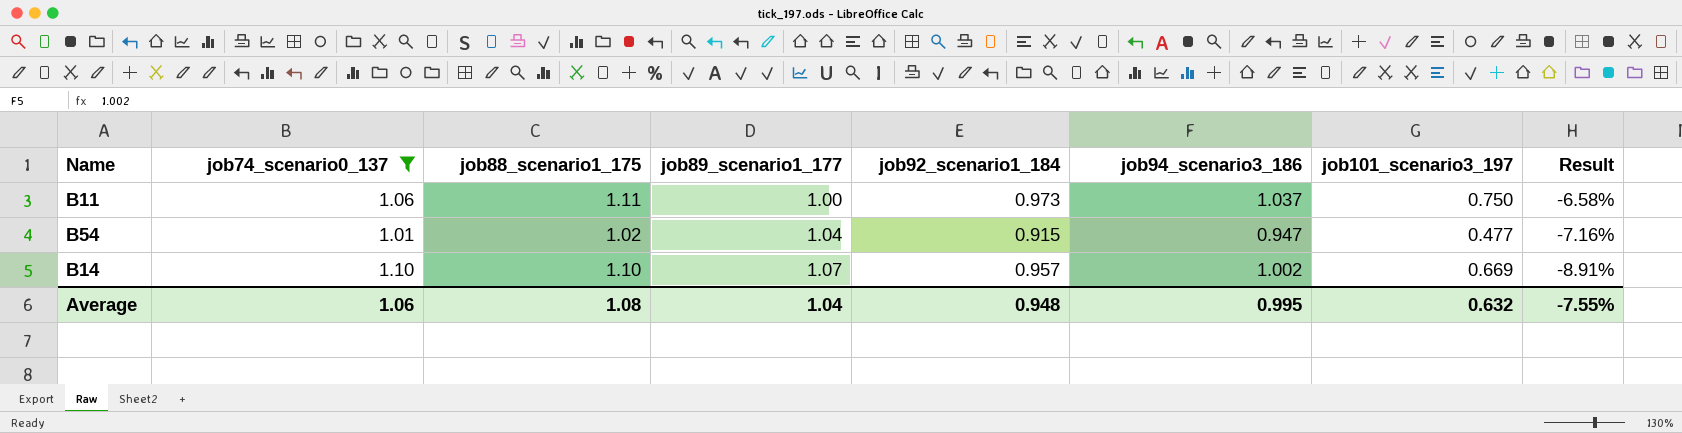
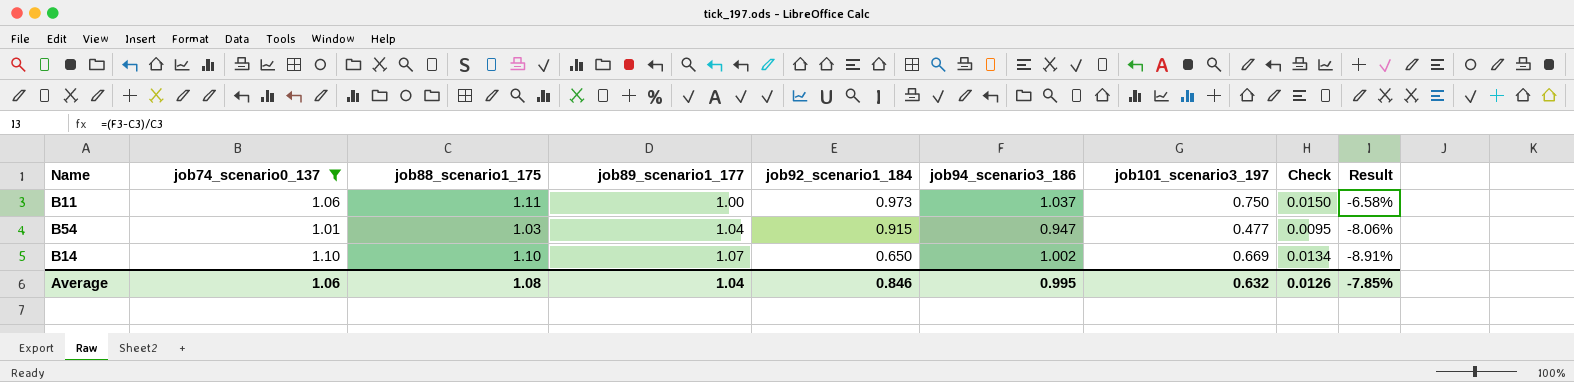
column Check | formula: none -> [job101_scenario3_197] * 0.02
B54 | job88_scenario1_175: 1.02 -> 1.03
B54 | Result: -7.16% -> -8.06%
B14 | job92_scenario1_184: 0.957 -> 0.650
Average | job92_scenario1_184: 0.948 -> 0.846
Average | Result: -7.55% -> -7.85%

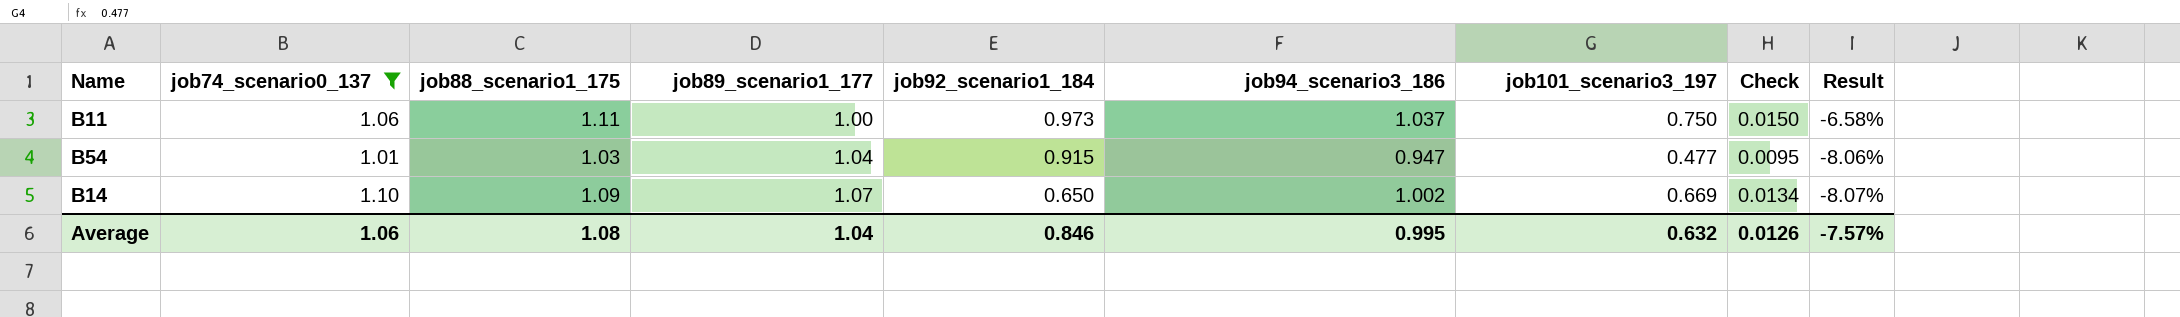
B14 | job88_scenario1_175: 1.10 -> 1.09
B14 | Result: -8.91% -> -8.07%
Average | Result: -7.85% -> -7.57%

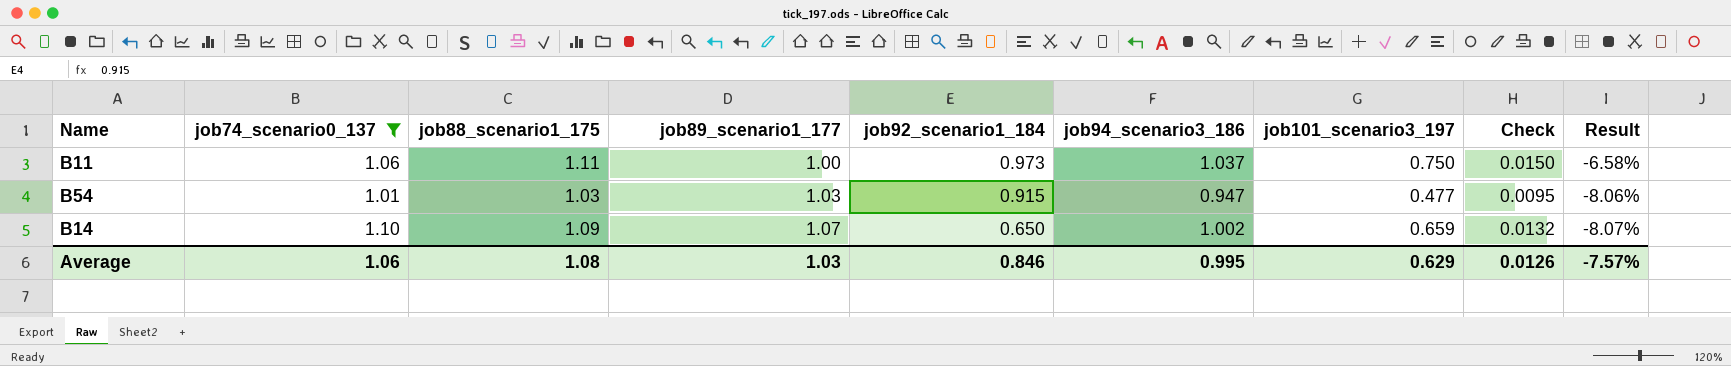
B54 | job89_scenario1_177: 1.04 -> 1.03
B14 | job101_scenario3_197: 0.669 -> 0.659
B14 | Check: 0.0134 -> 0.0132
Average | job89_scenario1_177: 1.04 -> 1.03
Average | job101_scenario3_197: 0.632 -> 0.629

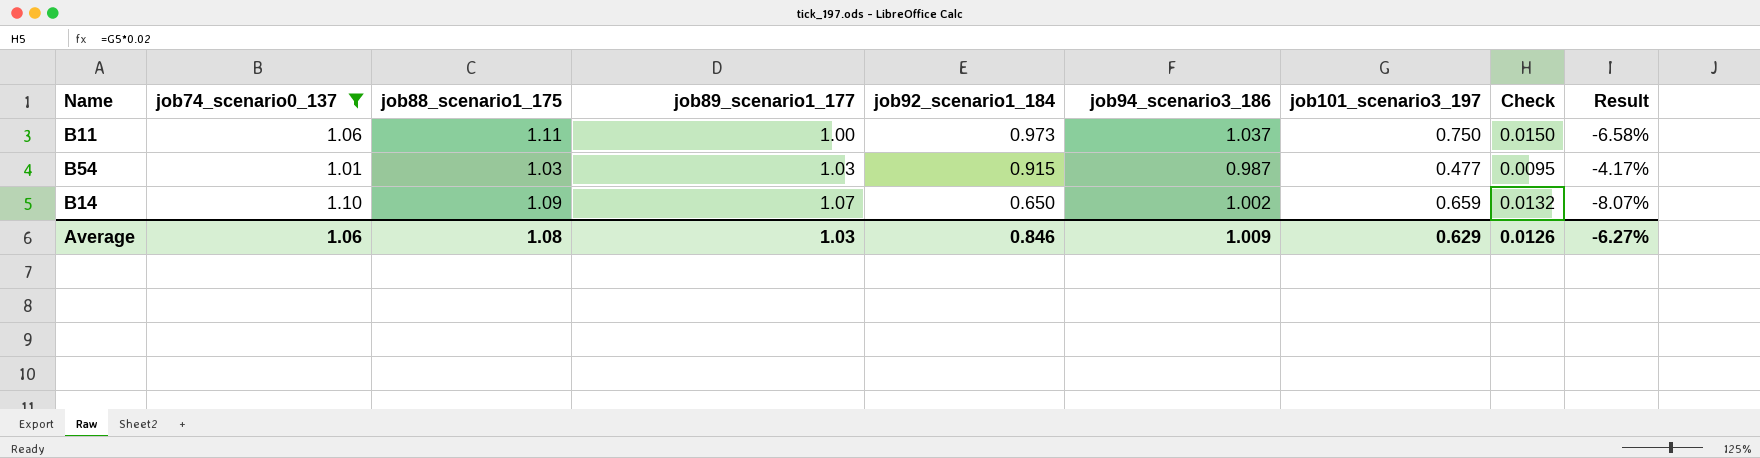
B54 | job94_scenario3_186: 0.947 -> 0.987
B54 | Result: -8.06% -> -4.17%
Average | job94_scenario3_186: 0.995 -> 1.009
Average | Result: -7.57% -> -6.27%

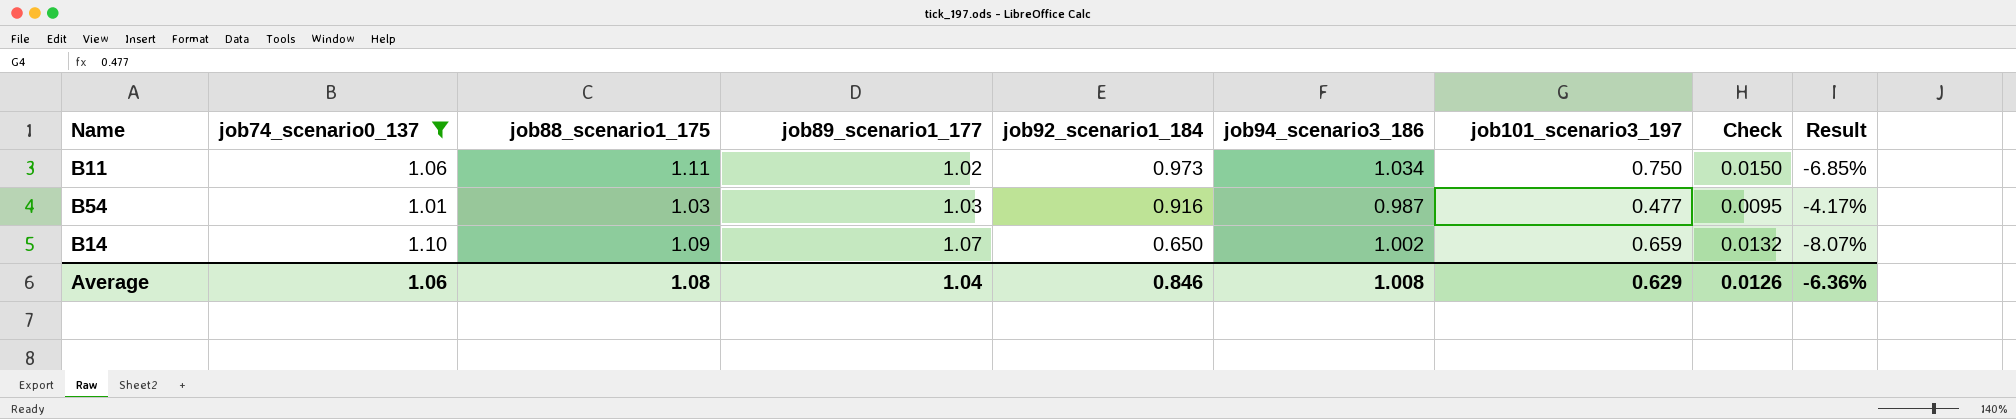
B11 | job89_scenario1_177: 1.00 -> 1.02
B11 | job94_scenario3_186: 1.037 -> 1.034
B11 | Result: -6.58% -> -6.85%
B54 | job92_scenario1_184: 0.915 -> 0.916
Average | job89_scenario1_177: 1.03 -> 1.04
Average | job94_scenario3_186: 1.009 -> 1.008
Average | Result: -6.27% -> -6.36%

